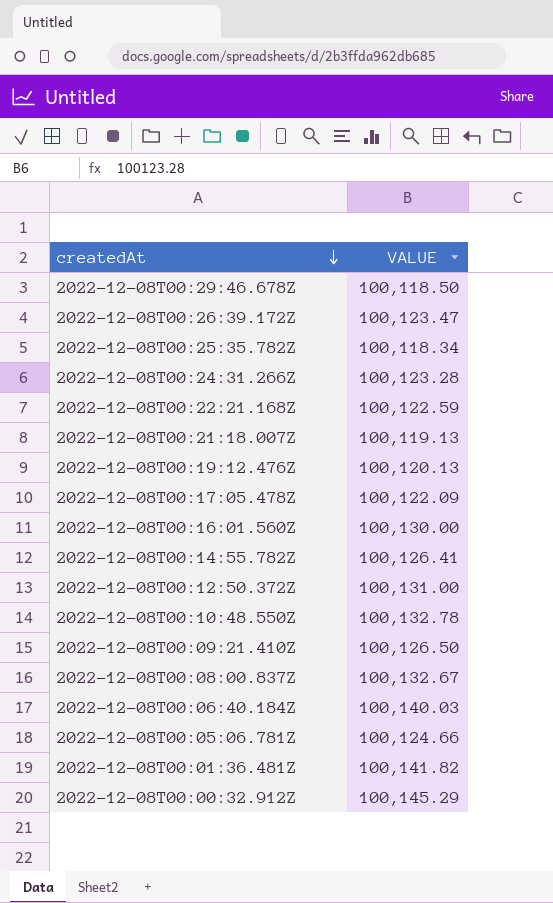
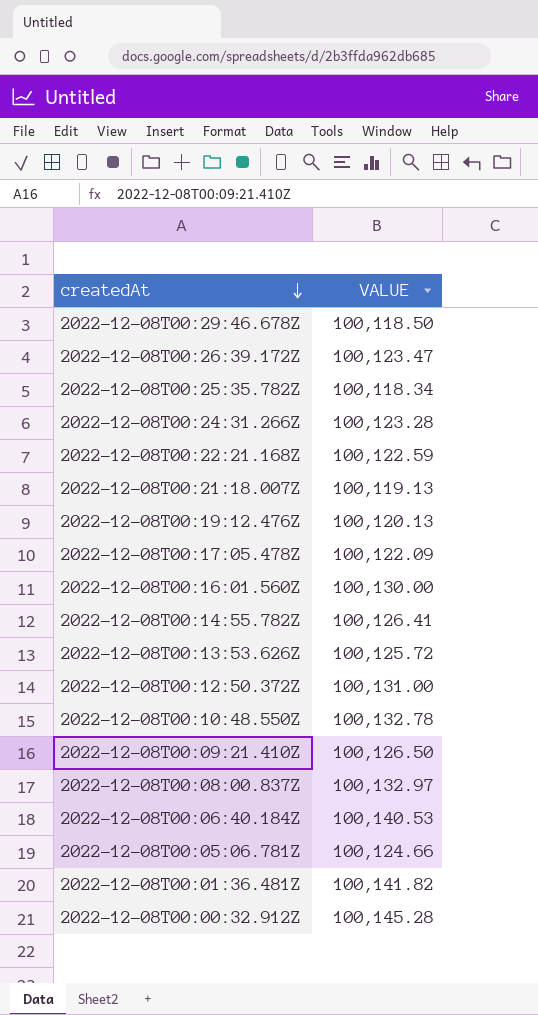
row 2022-12-08T00:13:53.626Z: none -> 100,125.72
2022-12-08T00:08:00.837Z | VALUE: 100,132.67 -> 100,132.97
2022-12-08T00:06:40.184Z | VALUE: 100,140.03 -> 100,140.53
2022-12-08T00:00:32.912Z | VALUE: 100,145.29 -> 100,145.28

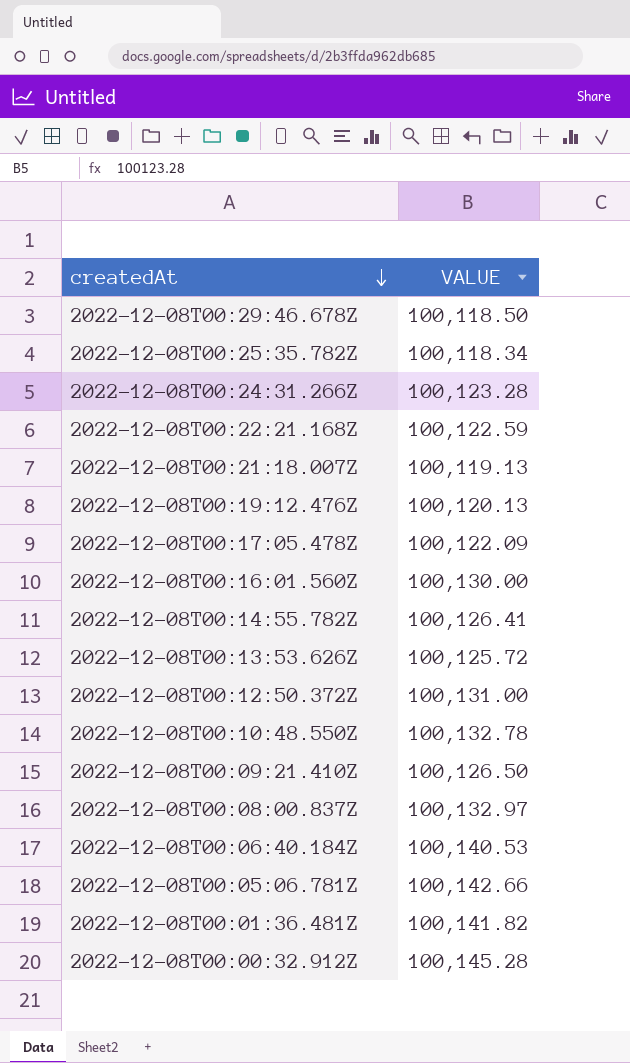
row 2022-12-08T00:26:39.172Z: 100,123.47 -> none
2022-12-08T00:05:06.781Z | VALUE: 100,124.66 -> 100,142.66

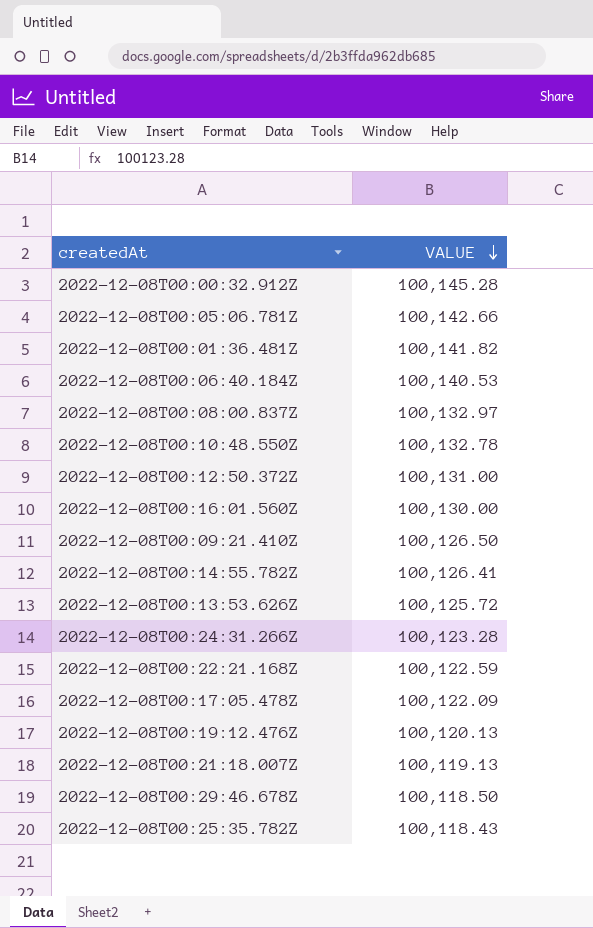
row order: createdAt descending -> VALUE descending
2022-12-08T00:25:35.782Z | VALUE: 100,118.34 -> 100,118.43

